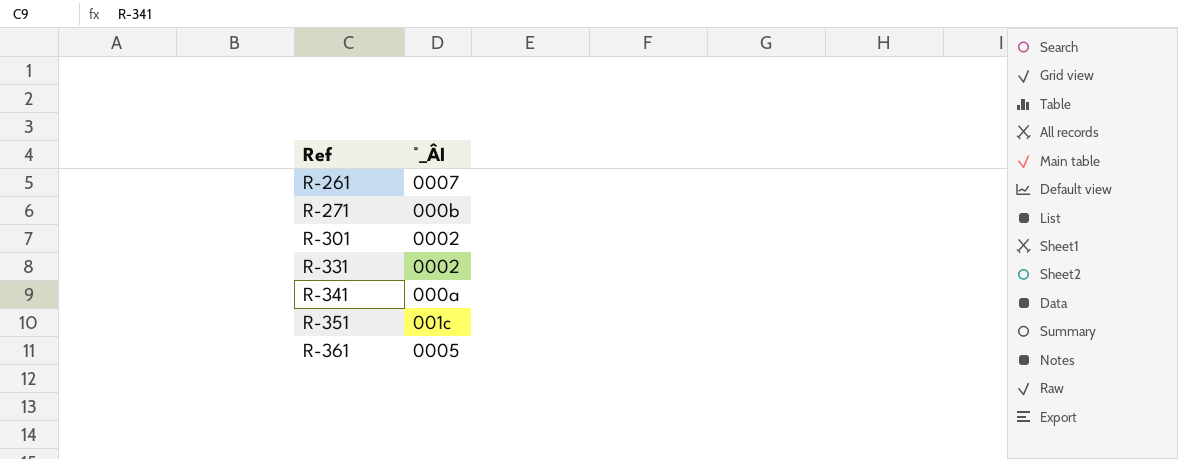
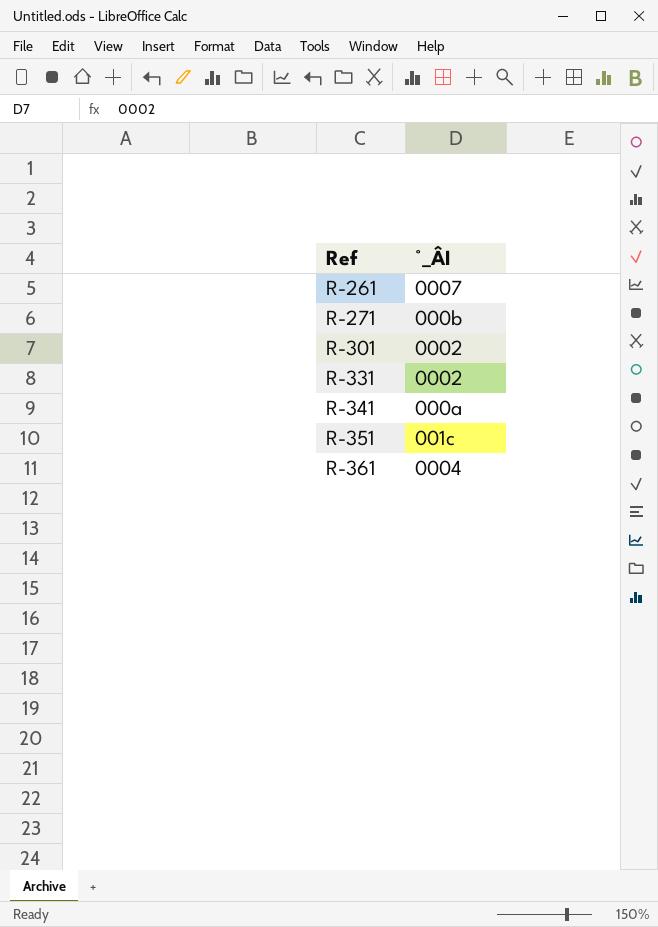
R-361 | °_ÂI: 0005 -> 0004

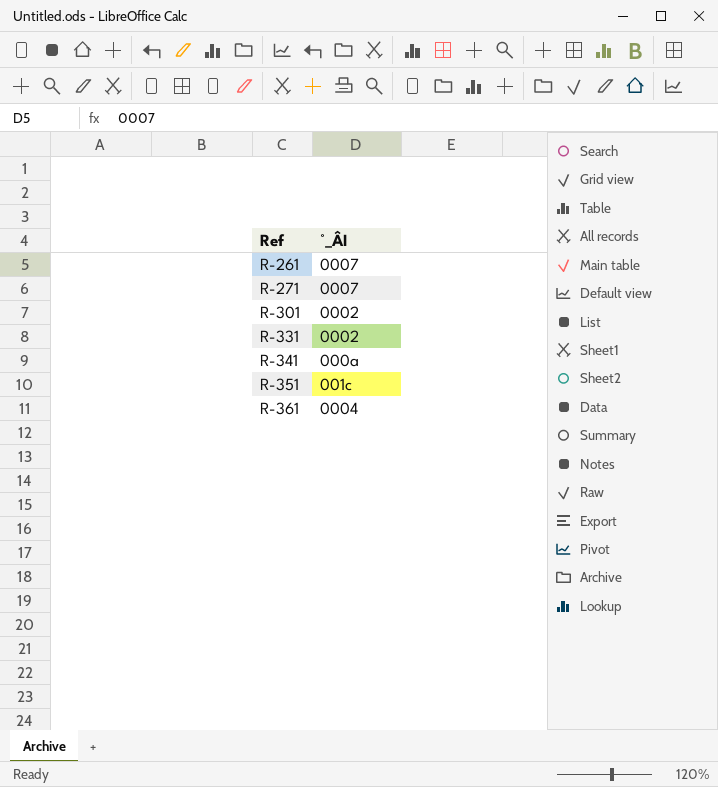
R-271 | °_ÂI: 000b -> 0007

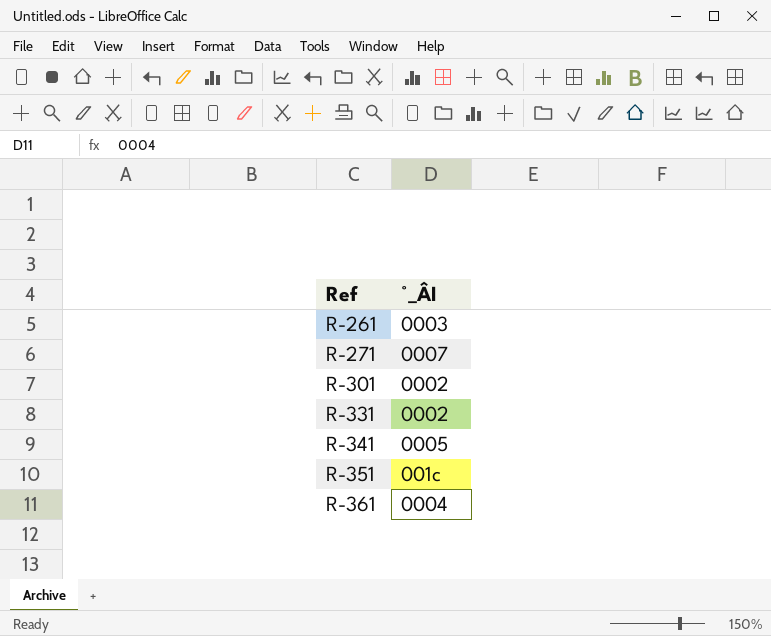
R-261 | °_ÂI: 0007 -> 0003
R-341 | °_ÂI: 000a -> 0005

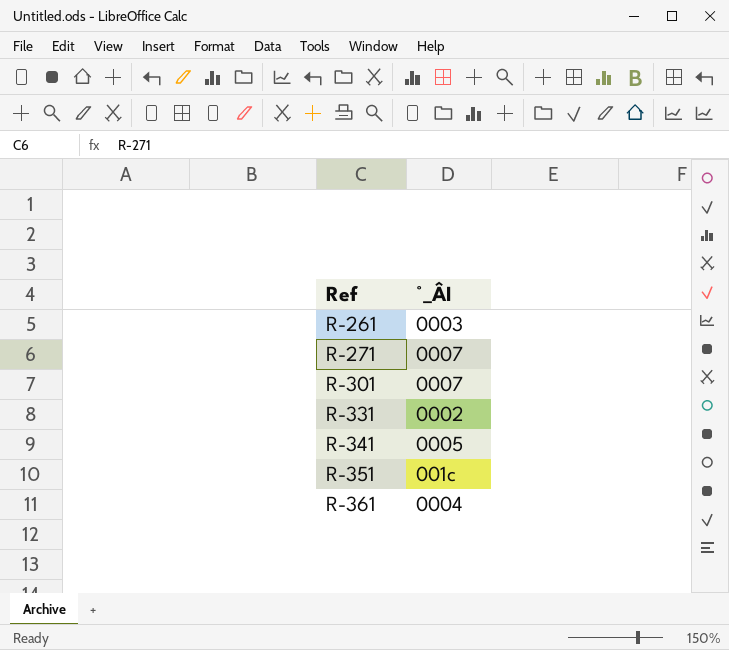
R-301 | °_ÂI: 0002 -> 0007

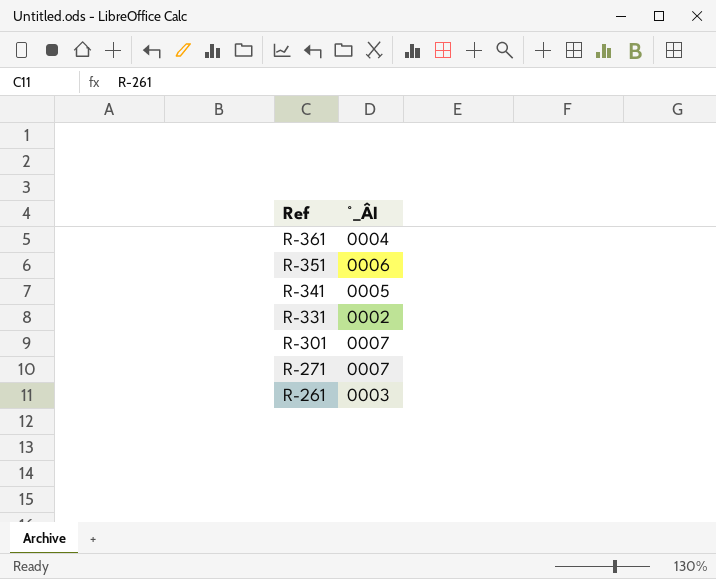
row order: Ref ascending -> Ref descending
R-351 | °_ÂI: 001c -> 0006

